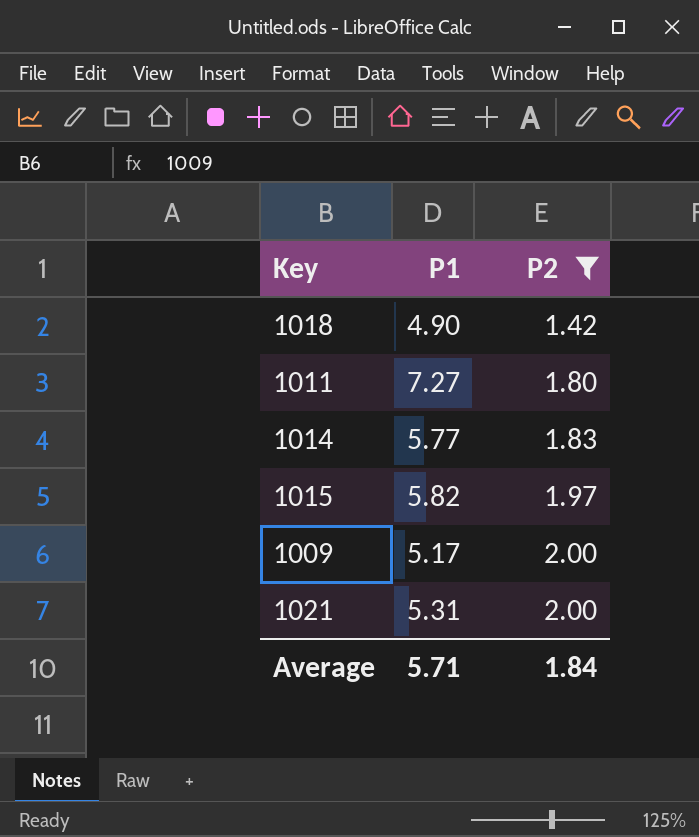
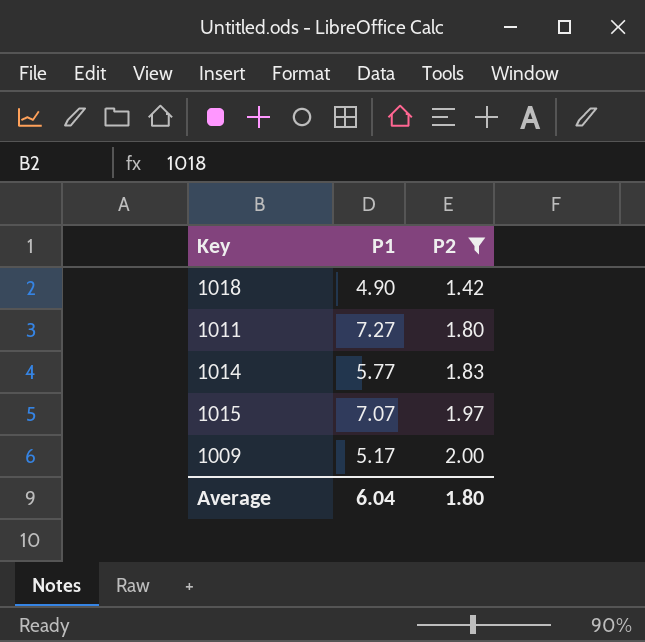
row 1021: 5.31 | 2.00 -> none
1015 | P1: 5.82 -> 7.07
Average | P1: 5.71 -> 6.04
Average | P2: 1.84 -> 1.80

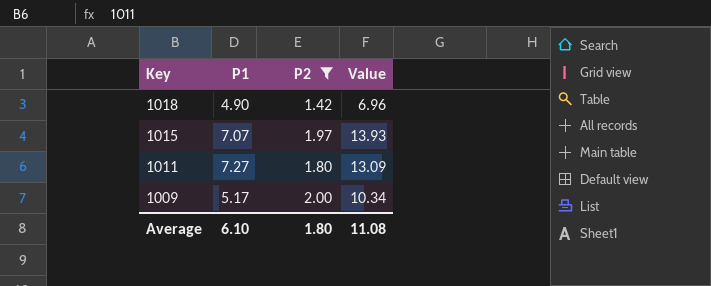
row order: P2 ascending -> Key descending
column Value | formula: none -> [P1] * [P2]
row 1014: 5.77 | 1.83 -> none
Average | P1: 6.04 -> 6.10

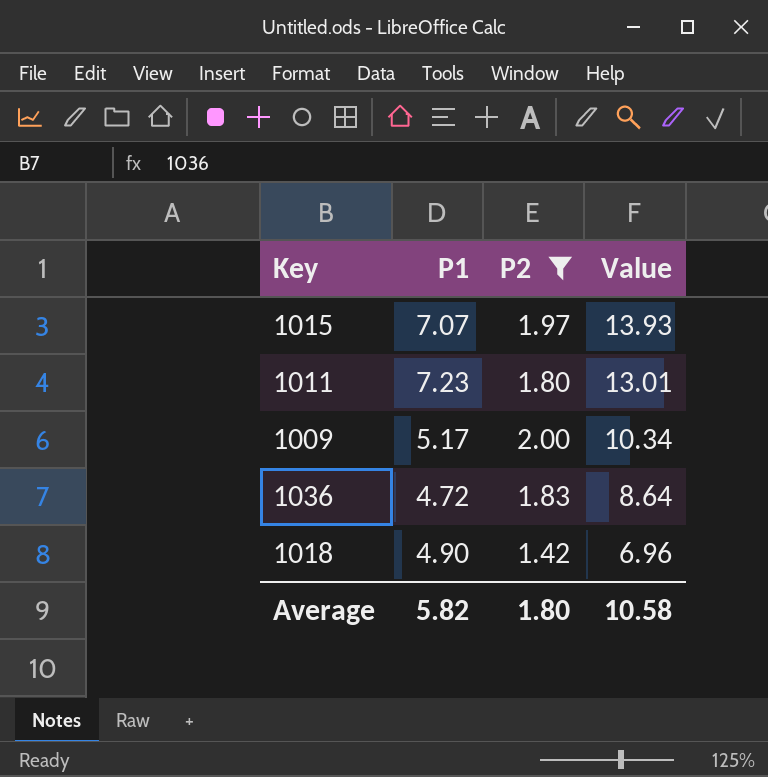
row order: Key descending -> Value descending
1011 | P1: 7.27 -> 7.23
1011 | Value: 13.09 -> 13.01
row 1036: none -> 4.72 | 1.83 | 8.64
Average | P1: 6.10 -> 5.82
Average | Value: 11.08 -> 10.58

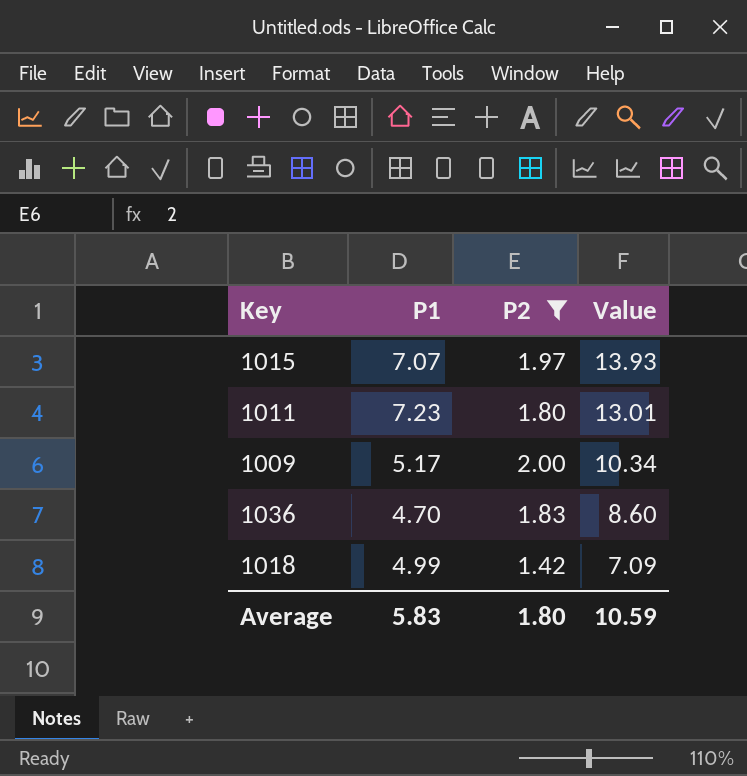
1036 | P1: 4.72 -> 4.70
1036 | Value: 8.64 -> 8.60
1018 | P1: 4.90 -> 4.99
1018 | Value: 6.96 -> 7.09
Average | P1: 5.82 -> 5.83
Average | Value: 10.58 -> 10.59

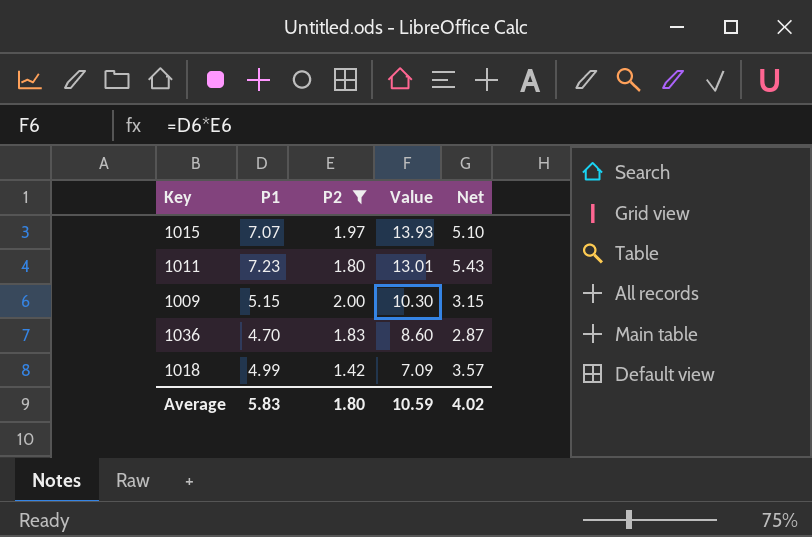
column Net | formula: none -> [P1] - [P2]
1009 | P1: 5.17 -> 5.15
1009 | Value: 10.34 -> 10.30

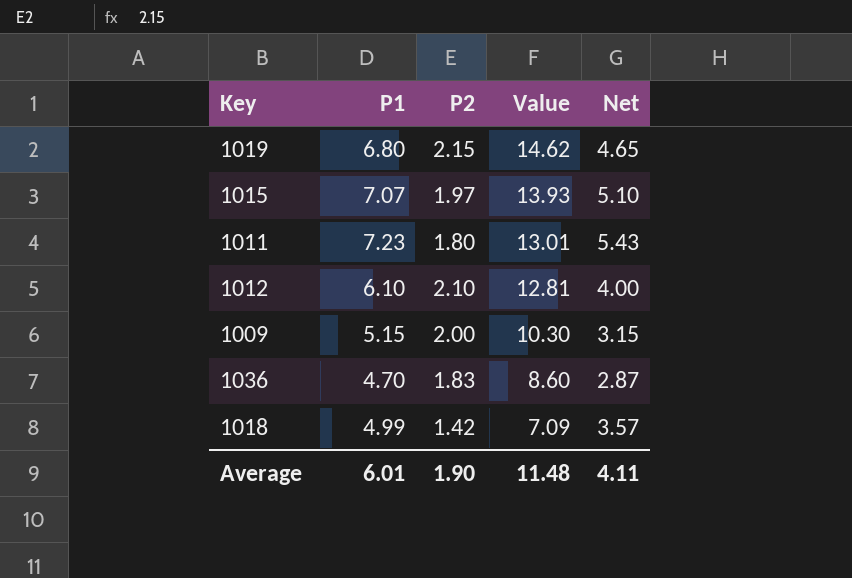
filter: P2 <= 2.00 -> none
Average | P1: 5.83 -> 6.01
Average | P2: 1.80 -> 1.90
Average | Value: 10.59 -> 11.48
Average | Net: 4.02 -> 4.11

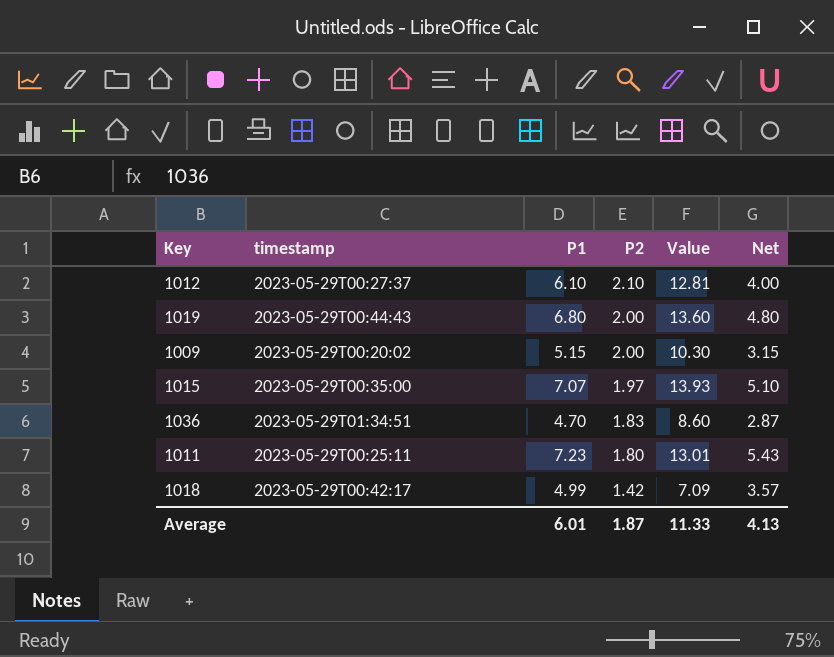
row order: Value descending -> P2 descending
column timestamp | position: none -> 2
1019 | P2: 2.15 -> 2.00
1019 | Value: 14.62 -> 13.60
1019 | Net: 4.65 -> 4.80
Average | P2: 1.90 -> 1.87
Average | Value: 11.48 -> 11.33
Average | Net: 4.11 -> 4.13

